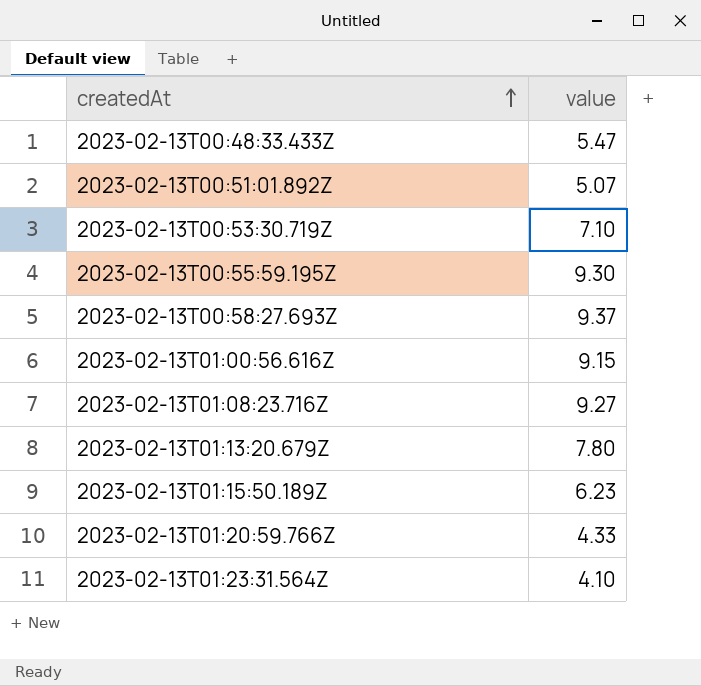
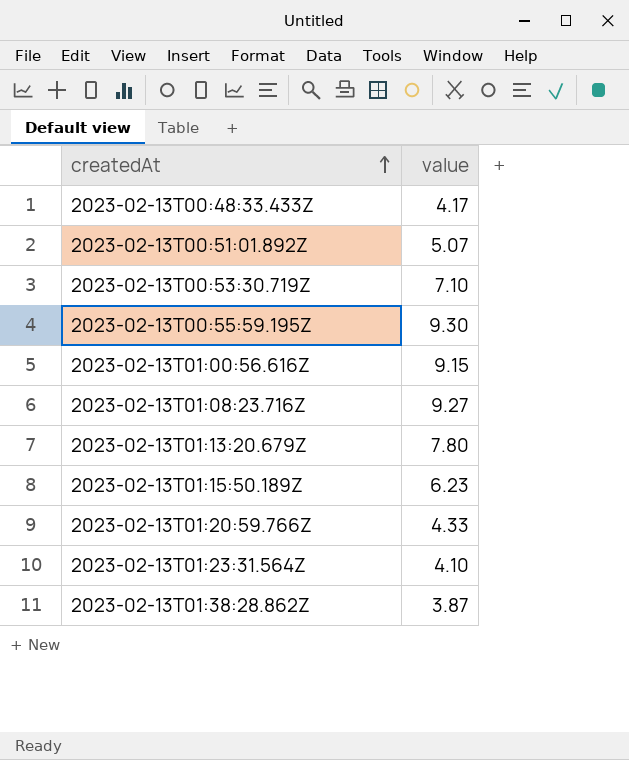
row 2023-02-13T00:58:27.693Z: 9.37 -> none
2023-02-13T00:48:33.433Z | value: 5.47 -> 4.17
row 2023-02-13T01:38:28.862Z: none -> 3.87

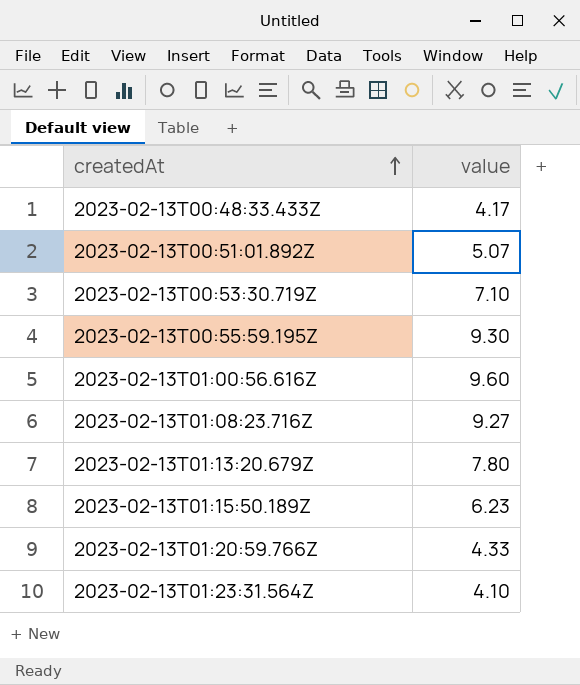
row 2023-02-13T01:38:28.862Z: 3.87 -> none
2023-02-13T01:00:56.616Z | value: 9.15 -> 9.60

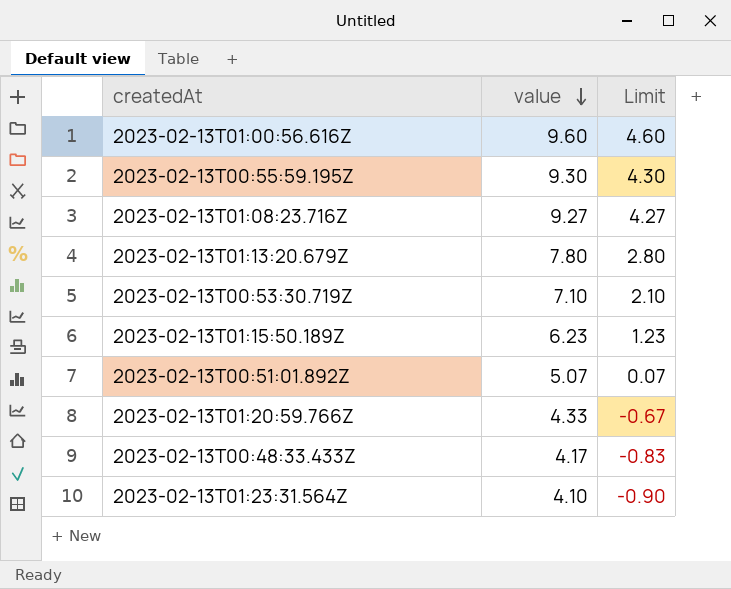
row order: createdAt ascending -> value descending
column Limit | formula: none -> [value] - 5

